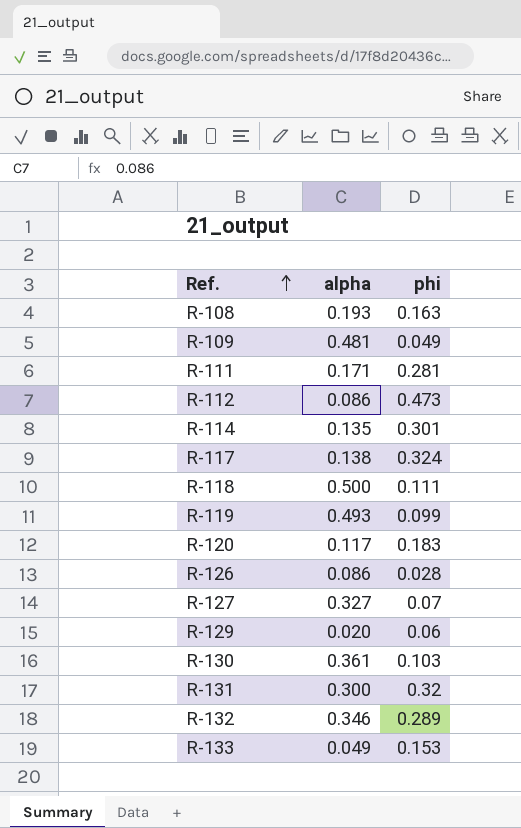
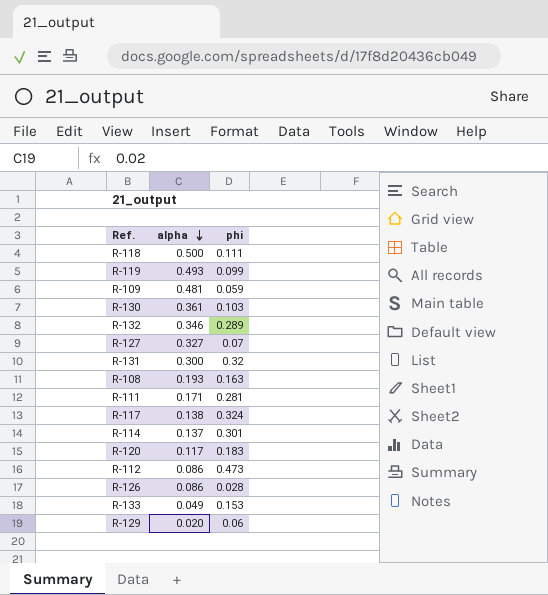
row order: Ref. ascending -> alpha descending
R-109 | phi: 0.049 -> 0.059
R-114 | alpha: 0.135 -> 0.137

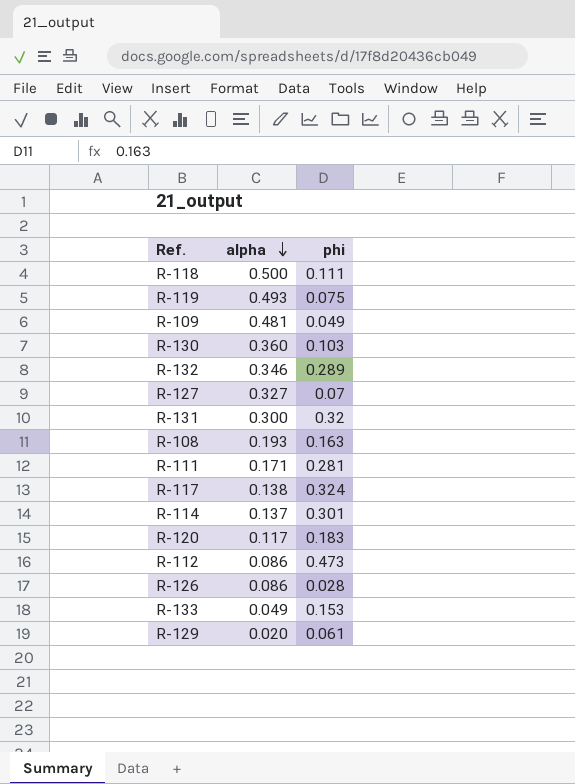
R-119 | phi: 0.099 -> 0.075
R-109 | phi: 0.059 -> 0.049
R-130 | alpha: 0.361 -> 0.360
R-129 | phi: 0.06 -> 0.061

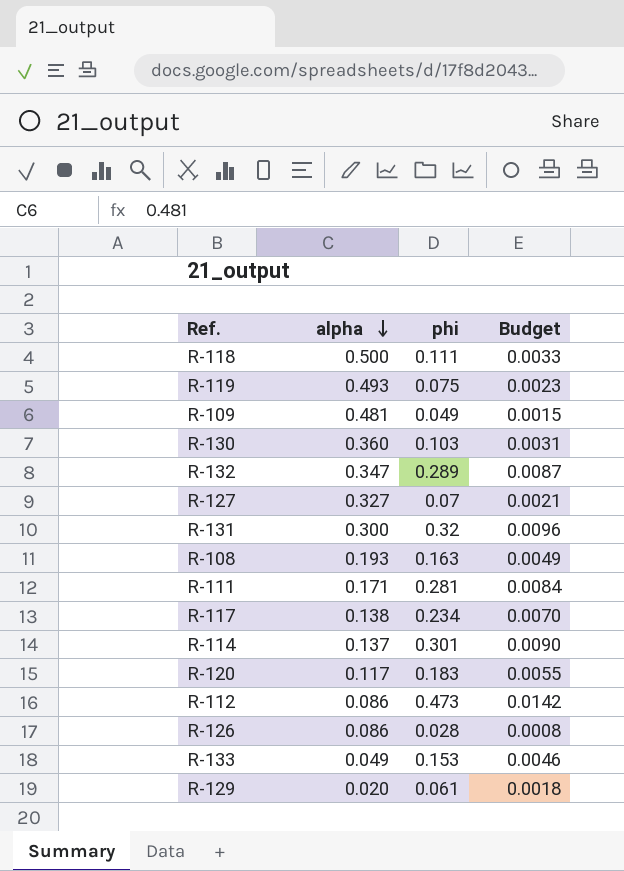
column Budget | formula: none -> [phi] * 0.03
R-132 | alpha: 0.346 -> 0.347
R-117 | phi: 0.324 -> 0.234

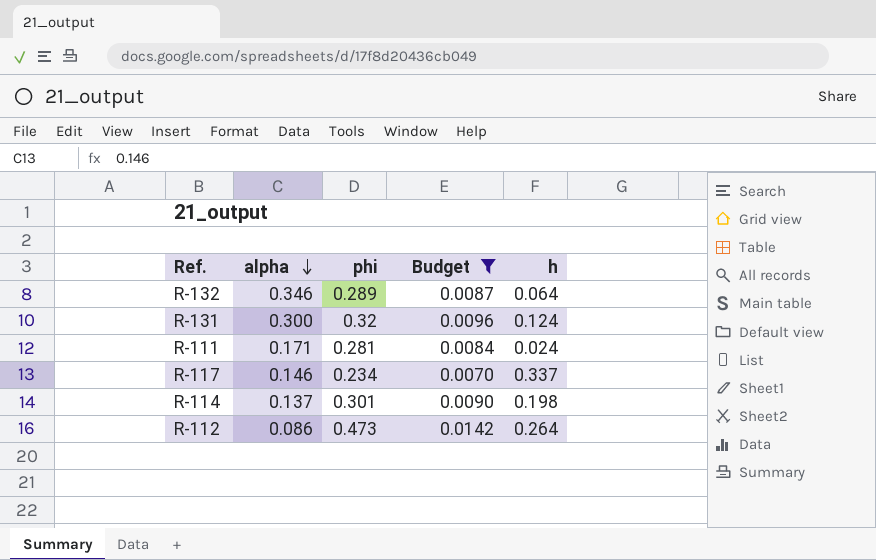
filter: none -> Budget >= 0.0070
column h | position: none -> 5
R-132 | alpha: 0.347 -> 0.346
R-117 | alpha: 0.138 -> 0.146

